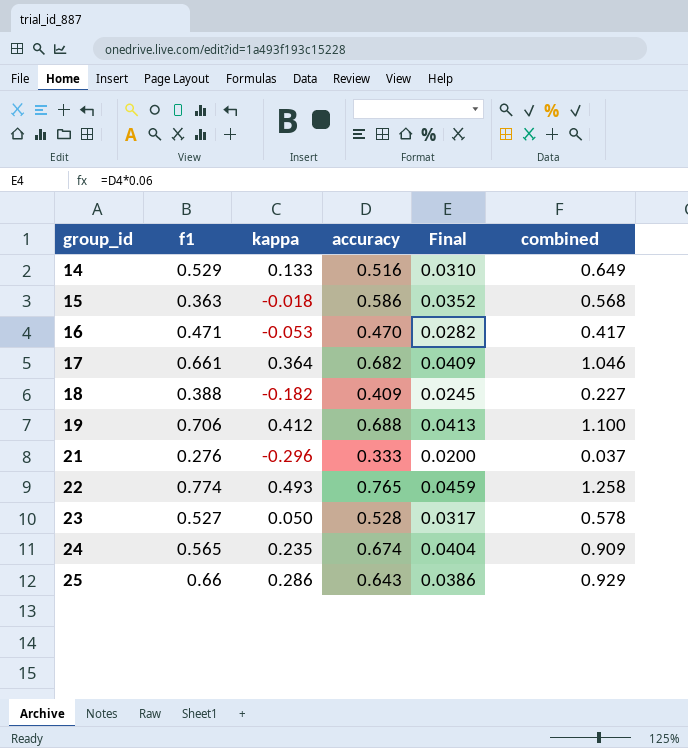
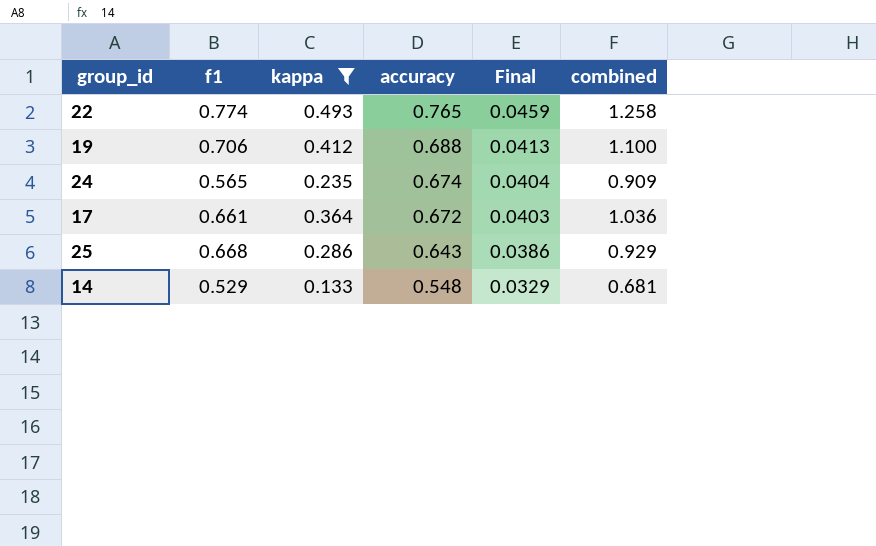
filter: none -> kappa >= 0.133
row order: group_id ascending -> accuracy descending
17 | accuracy: 0.682 -> 0.672
17 | Final: 0.0409 -> 0.0403
17 | combined: 1.046 -> 1.036
25 | f1: 0.66 -> 0.668
14 | accuracy: 0.516 -> 0.548
14 | Final: 0.0310 -> 0.0329
14 | combined: 0.649 -> 0.681

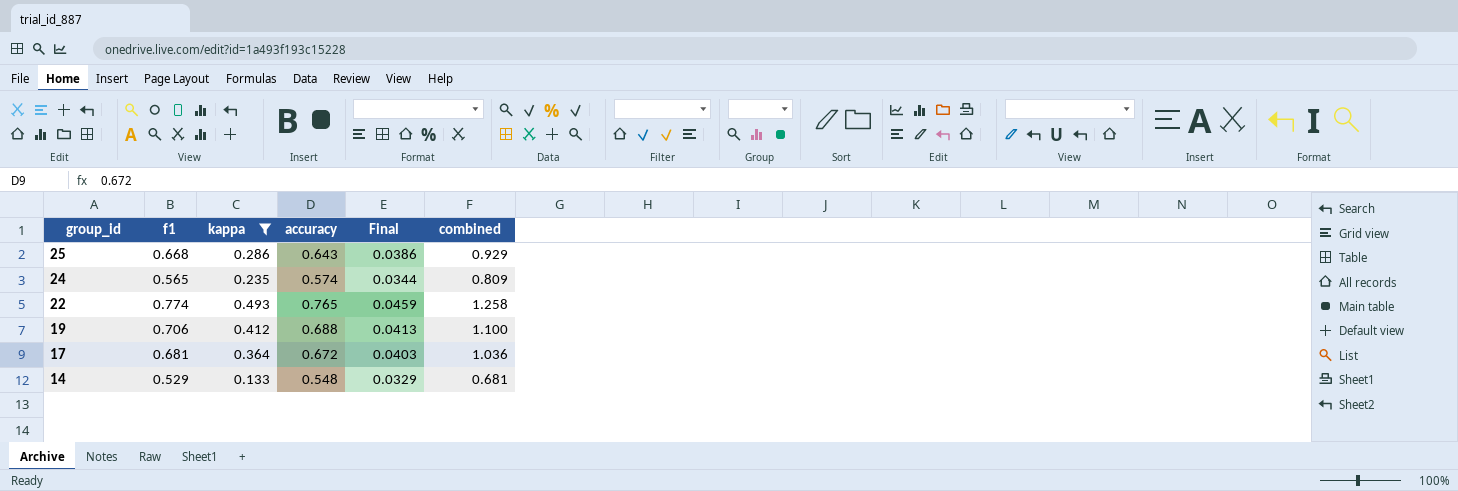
row order: accuracy descending -> group_id descending
24 | accuracy: 0.674 -> 0.574
24 | Final: 0.0404 -> 0.0344
24 | combined: 0.909 -> 0.809
17 | f1: 0.661 -> 0.681

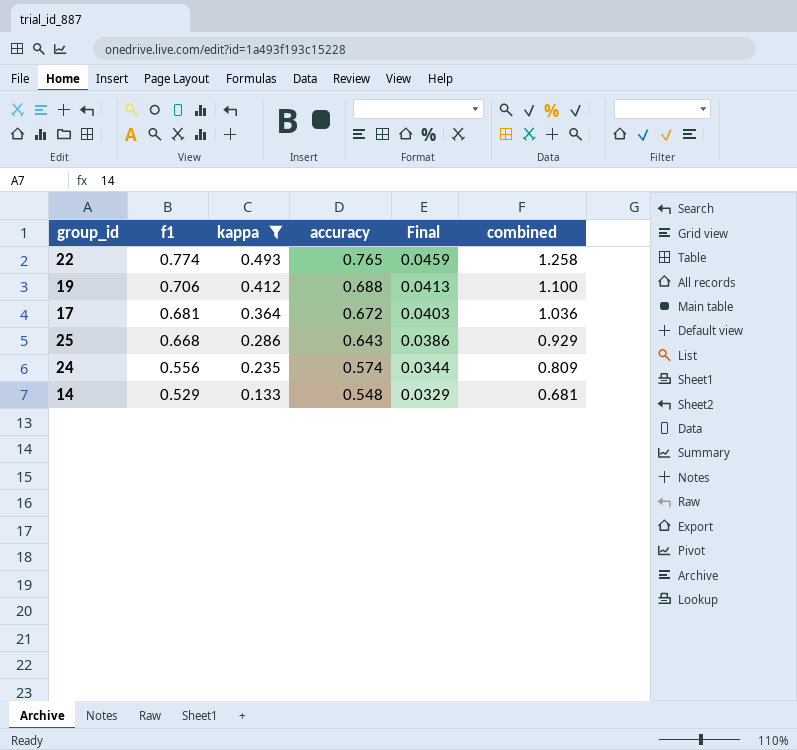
row order: group_id descending -> f1 descending
24 | f1: 0.565 -> 0.556

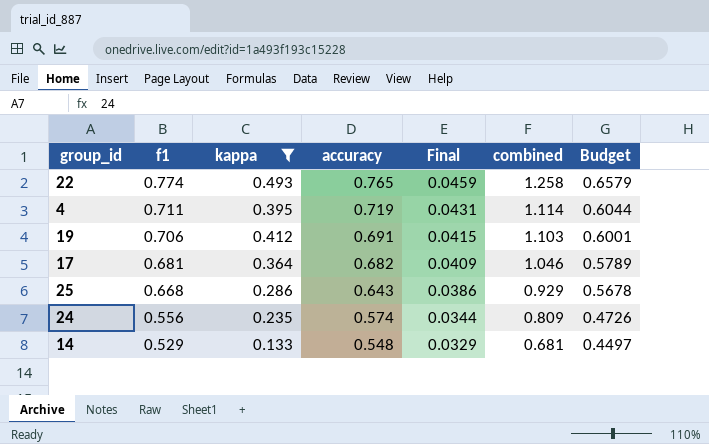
column Budget | formula: none -> [f1] * 0.85
row 4: none -> 0.711 | 0.395 | 0.719 | 0.0431 | 1.114 | 0.6044
19 | accuracy: 0.688 -> 0.691
19 | Final: 0.0413 -> 0.0415
19 | combined: 1.100 -> 1.103
17 | accuracy: 0.672 -> 0.682
17 | Final: 0.0403 -> 0.0409
17 | combined: 1.036 -> 1.046

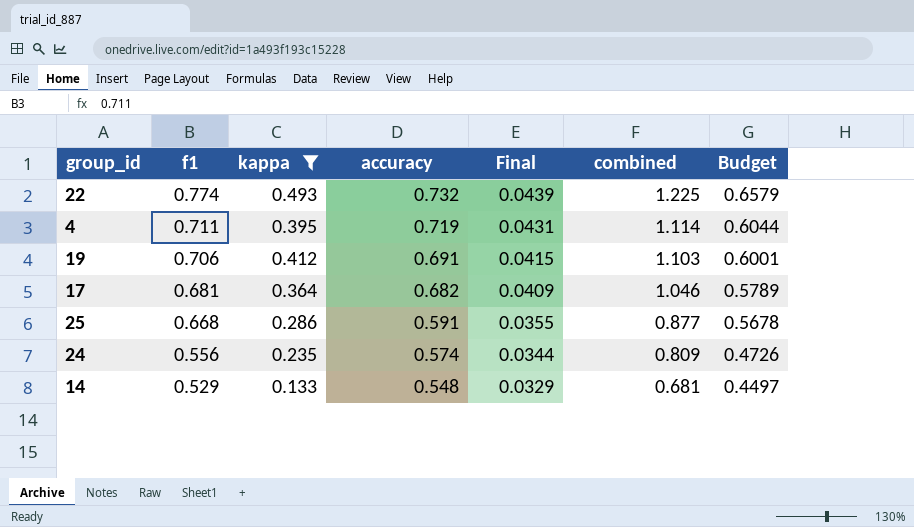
22 | accuracy: 0.765 -> 0.732
22 | Final: 0.0459 -> 0.0439
22 | combined: 1.258 -> 1.225
25 | accuracy: 0.643 -> 0.591
25 | Final: 0.0386 -> 0.0355
25 | combined: 0.929 -> 0.877

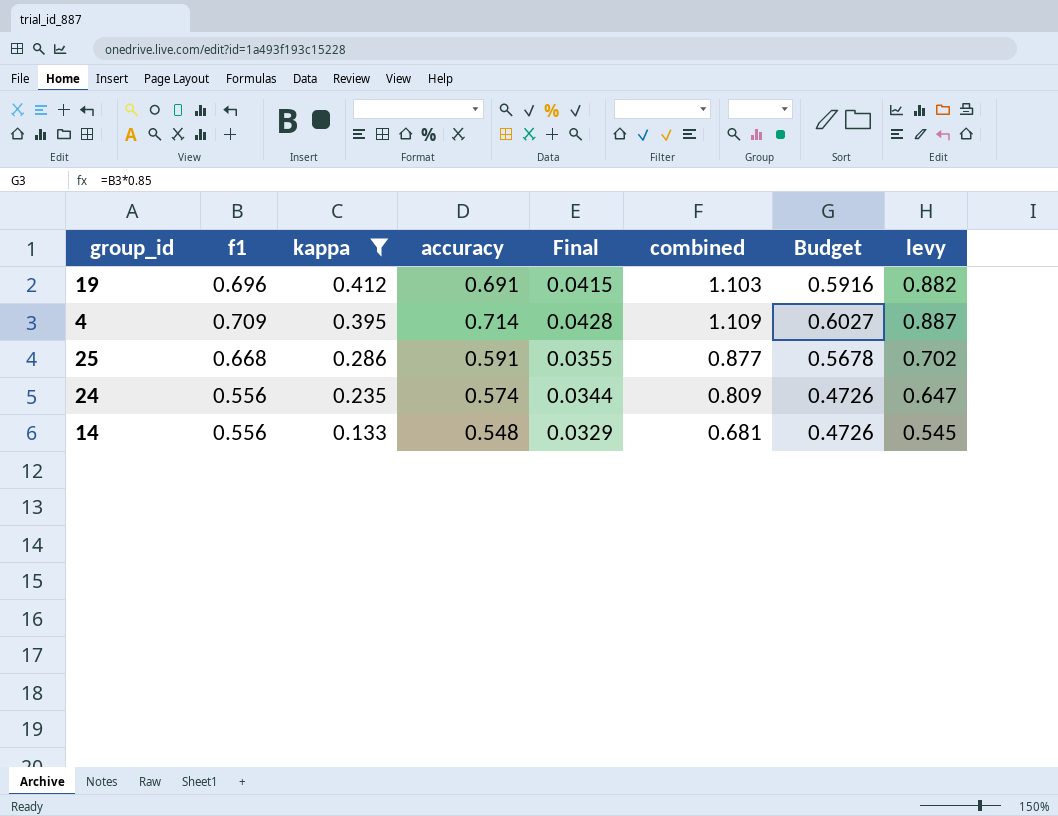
row order: f1 descending -> kappa descending
column levy | formula: none -> [combined] * 0.8
row 22: 0.774 | 0.493 | 0.732 | 0.0439 | 1.225 | 0.6579 -> none
row 17: 0.681 | 0.364 | 0.682 | 0.0409 | 1.046 | 0.5789 -> none
19 | f1: 0.706 -> 0.696
19 | Budget: 0.6001 -> 0.5916
4 | f1: 0.711 -> 0.709
4 | accuracy: 0.719 -> 0.714
4 | Final: 0.0431 -> 0.0428
4 | combined: 1.114 -> 1.109
4 | Budget: 0.6044 -> 0.6027
14 | f1: 0.529 -> 0.556
14 | Budget: 0.4497 -> 0.4726

